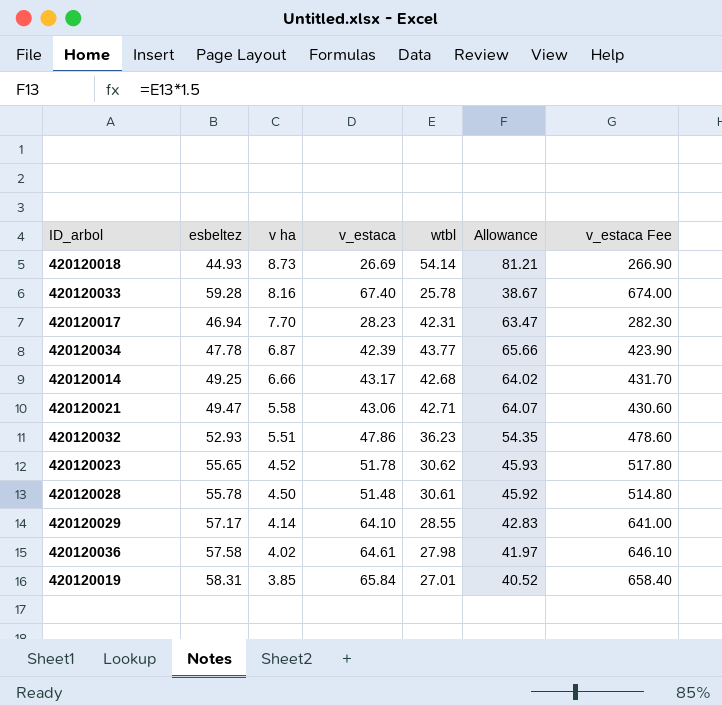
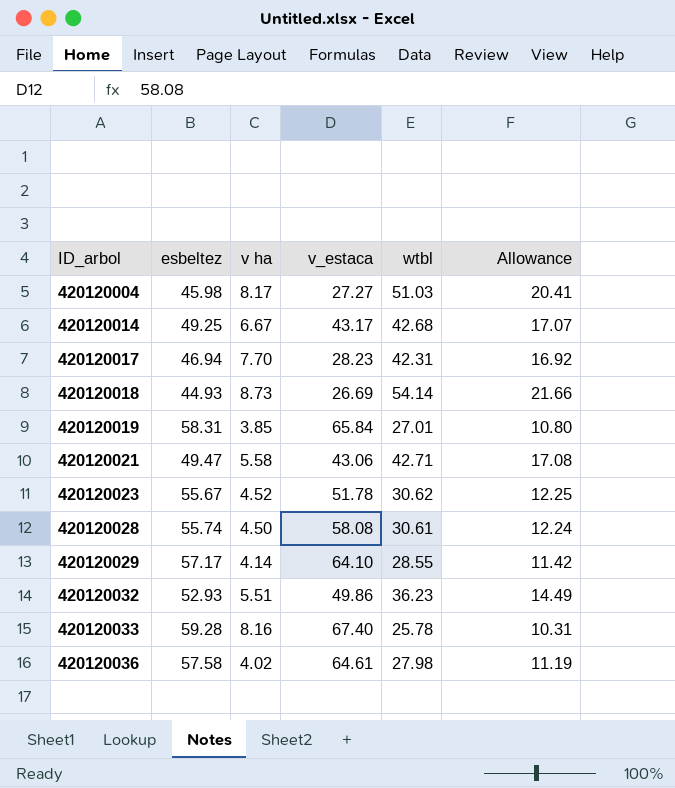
row order: v ha descending -> ID_arbol ascending
column v_estaca Fee | formula: [v_estaca] * 10 -> none
column Allowance | formula: [wtbl] * 1.5 -> [wtbl] * 0.4
row 420120034: 47.78 | 6.87 | 42.39 | 43.77 | 65.66 | 423.90 -> none
row 420120004: none -> 45.98 | 8.17 | 27.27 | 51.03 | 20.41
420120014 | v ha: 6.66 -> 6.67
420120023 | esbeltez: 55.65 -> 55.67
420120028 | esbeltez: 55.78 -> 55.74
420120028 | v_estaca: 51.48 -> 58.08
420120032 | v_estaca: 47.86 -> 49.86

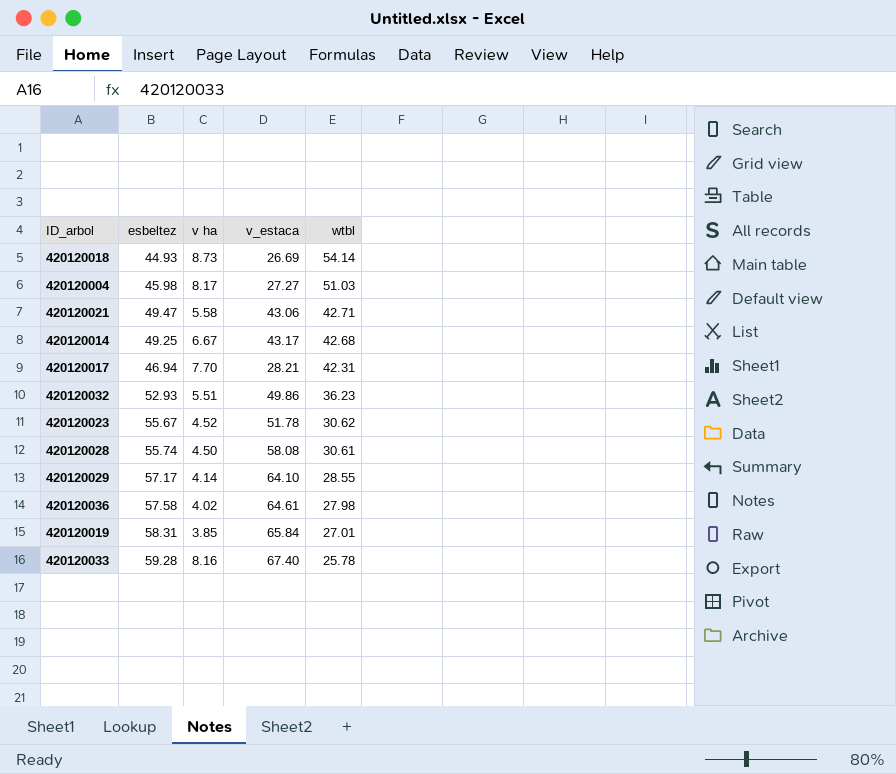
row order: ID_arbol ascending -> wtbl descending
column Allowance | formula: [wtbl] * 0.4 -> none
420120017 | v_estaca: 28.23 -> 28.21

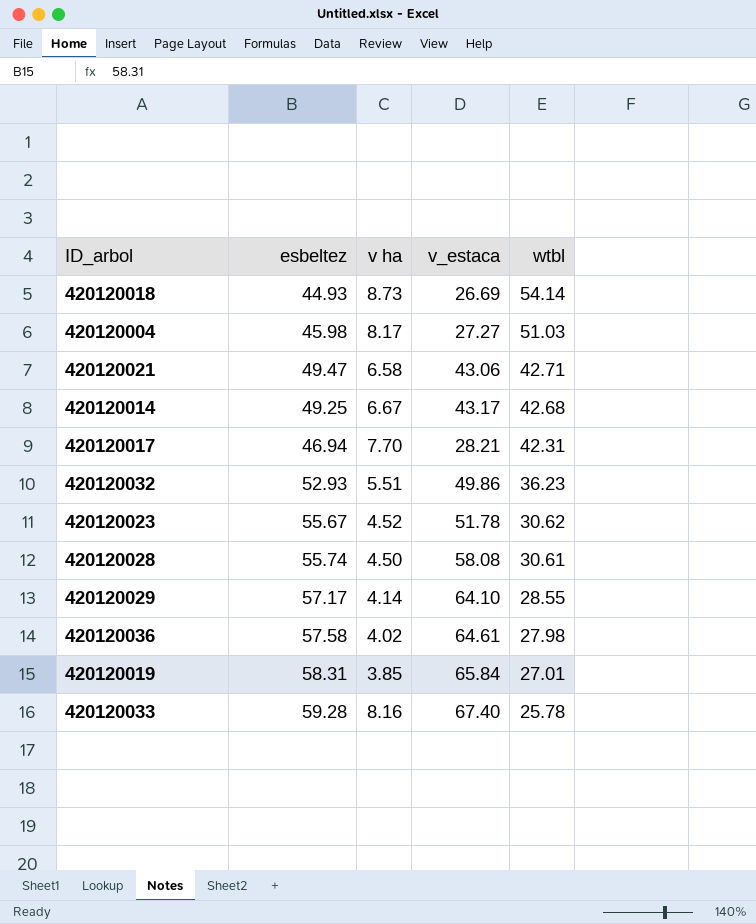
420120021 | v ha: 5.58 -> 6.58

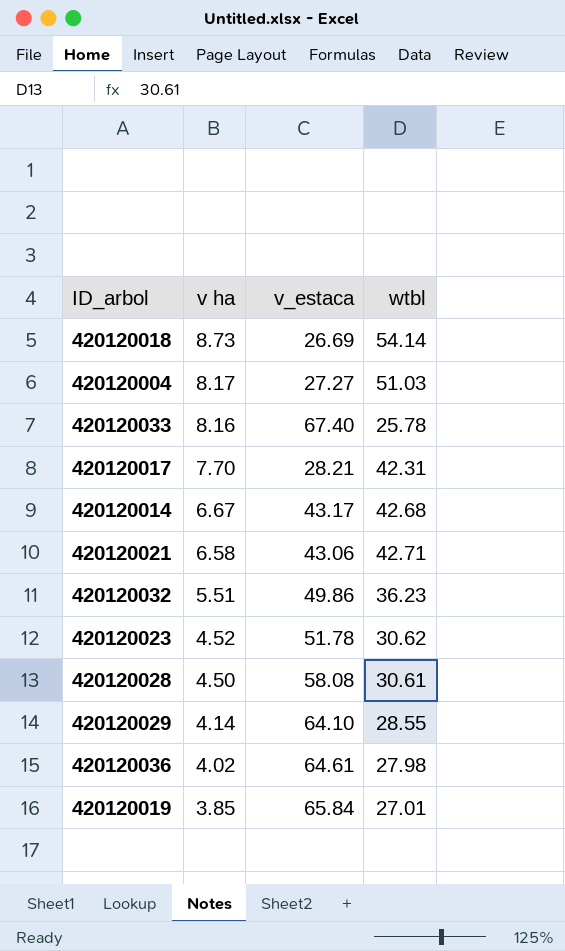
row order: wtbl descending -> v ha descending
column esbeltez | position: 2 -> none

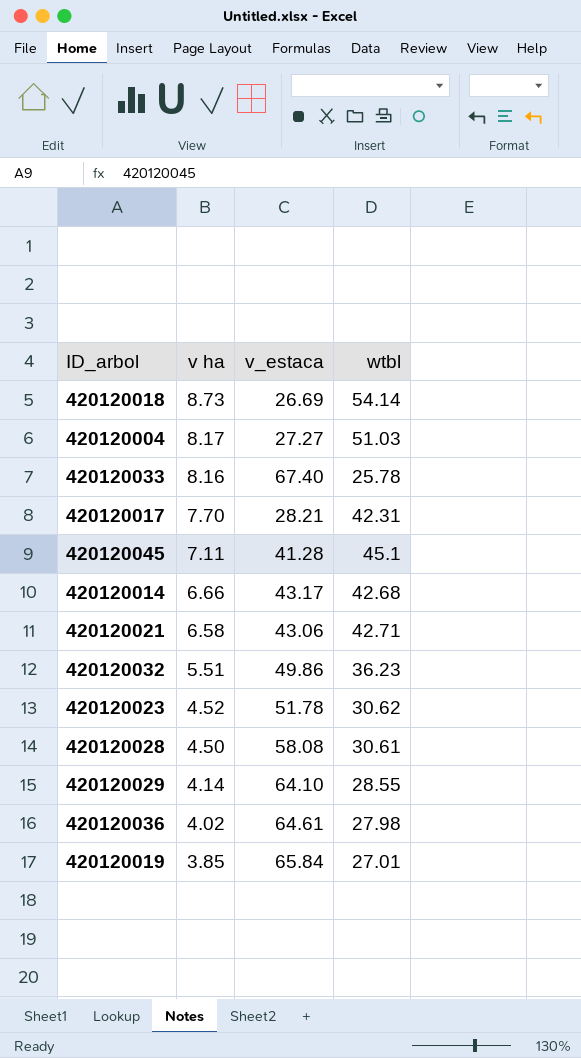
row 420120045: none -> 7.11 | 41.28 | 45.1
420120014 | v ha: 6.67 -> 6.66

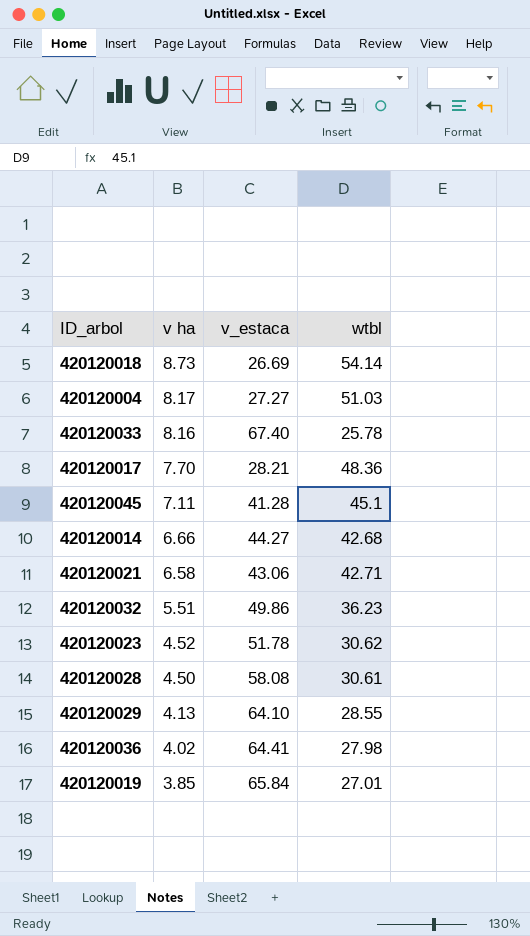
420120017 | wtbl: 42.31 -> 48.36
420120014 | v_estaca: 43.17 -> 44.27
420120029 | v ha: 4.14 -> 4.13
420120036 | v_estaca: 64.61 -> 64.41

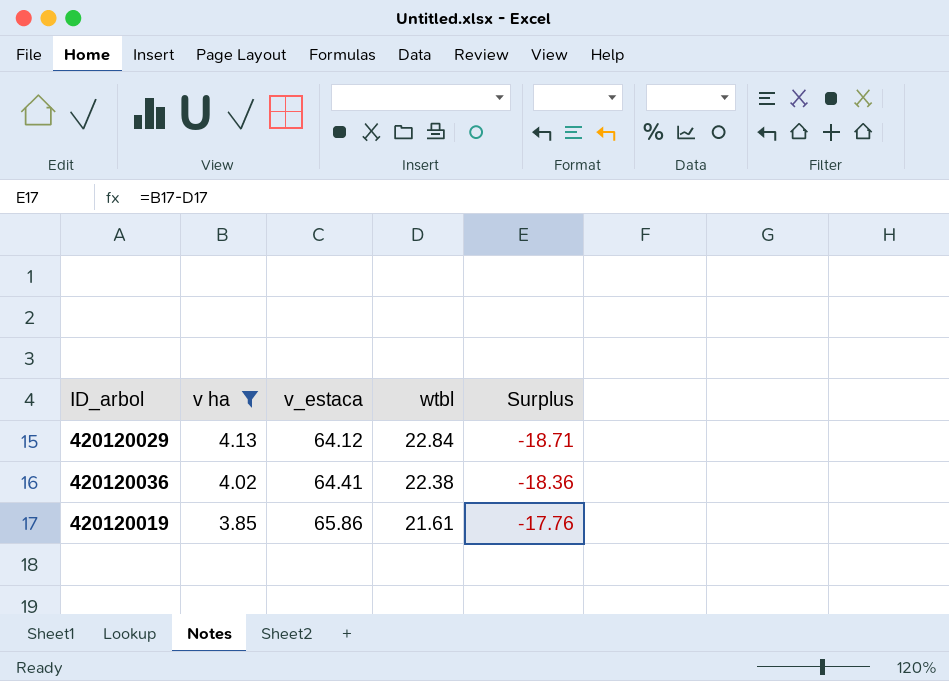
filter: none -> v ha <= 4.13
column Surplus | formula: none -> [v ha] - [wtbl]
420120029 | v_estaca: 64.10 -> 64.12
420120029 | wtbl: 28.55 -> 22.84
420120036 | wtbl: 27.98 -> 22.38
420120019 | v_estaca: 65.84 -> 65.86
420120019 | wtbl: 27.01 -> 21.61

